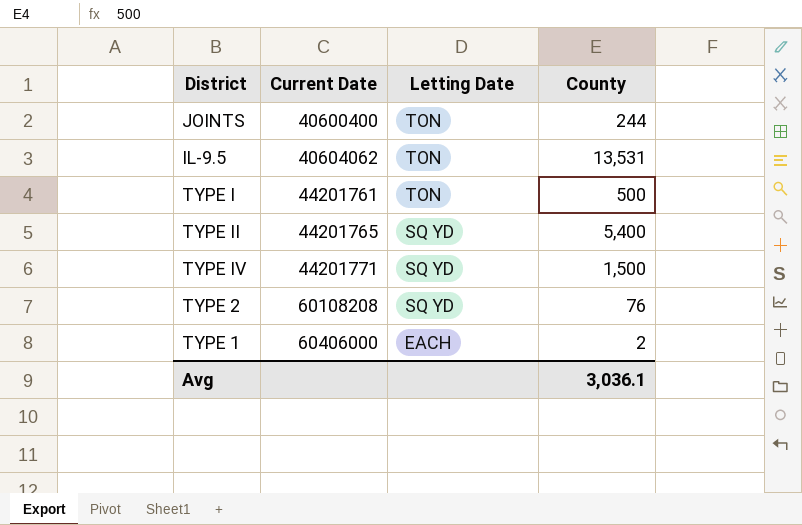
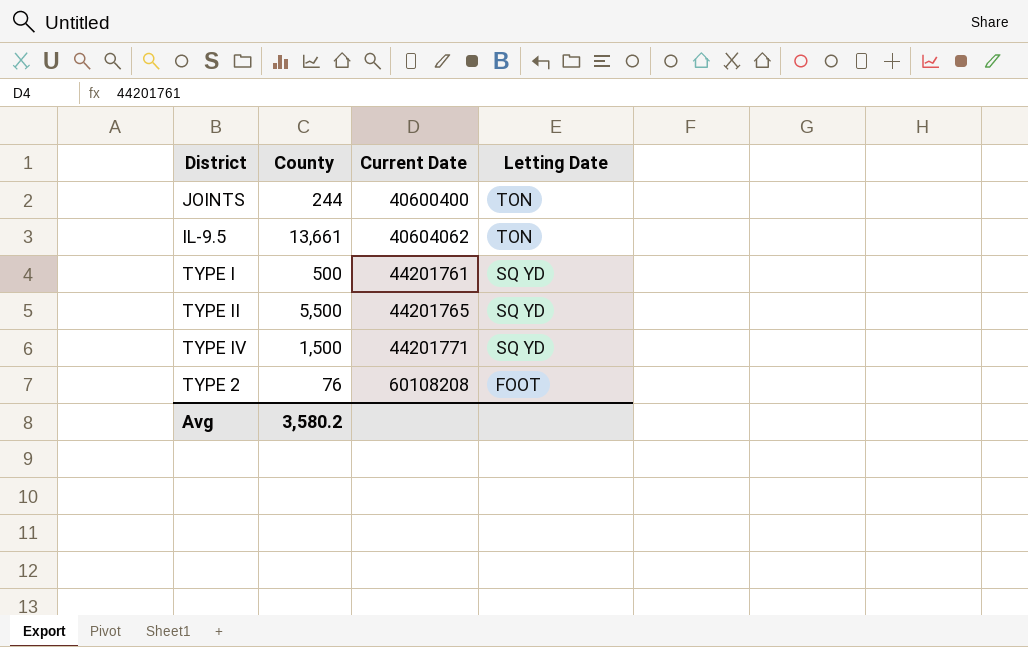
column County | position: 4 -> 2
row TYPE 1: 60406000 | EACH | 2 -> none
IL-9.5 | County: 13,531 -> 13,661
TYPE I | Letting Date: TON -> SQ YD
TYPE II | County: 5,400 -> 5,500
TYPE 2 | Letting Date: SQ YD -> FOOT
Avg | County: 3,036.1 -> 3,580.2

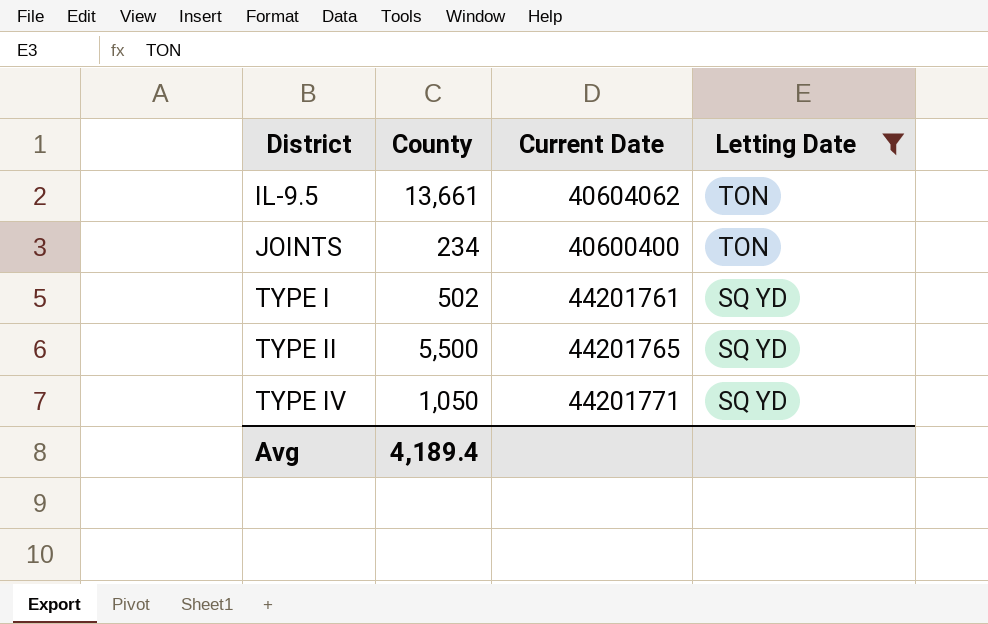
filter: none -> Letting Date != FOOT
row order: Current Date ascending -> District ascending
JOINTS | County: 244 -> 234
TYPE I | County: 500 -> 502
TYPE IV | County: 1,500 -> 1,050
Avg | County: 3,580.2 -> 4,189.4

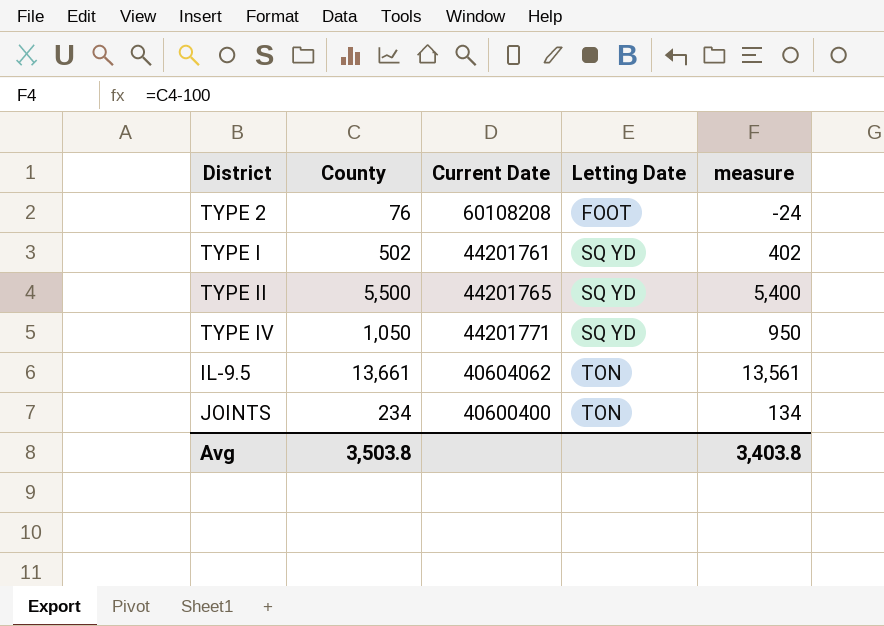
filter: Letting Date != FOOT -> none
row order: District ascending -> Letting Date ascending
column measure | formula: none -> [County] - 100
Avg | County: 4,189.4 -> 3,503.8

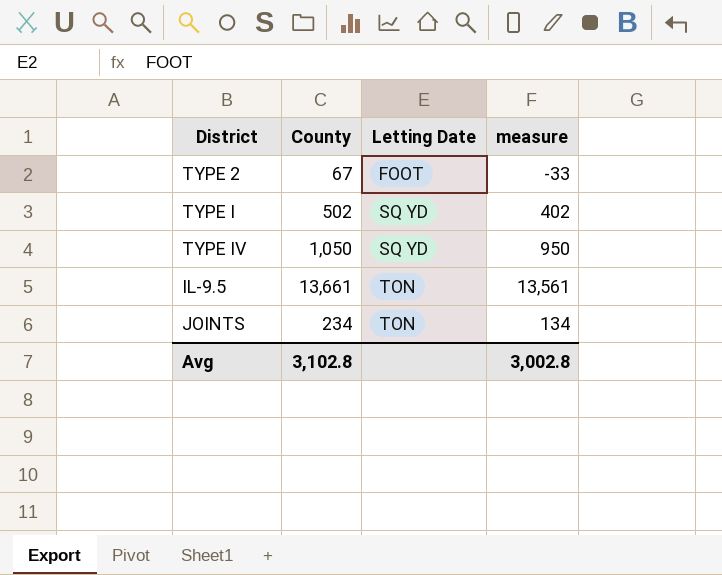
column Current Date | position: 3 -> none
row TYPE II: 5,500 | 44201765 | SQ YD | 5,400 -> none
TYPE 2 | County: 76 -> 67
TYPE 2 | measure: -24 -> -33
Avg | County: 3,503.8 -> 3,102.8
Avg | measure: 3,403.8 -> 3,002.8

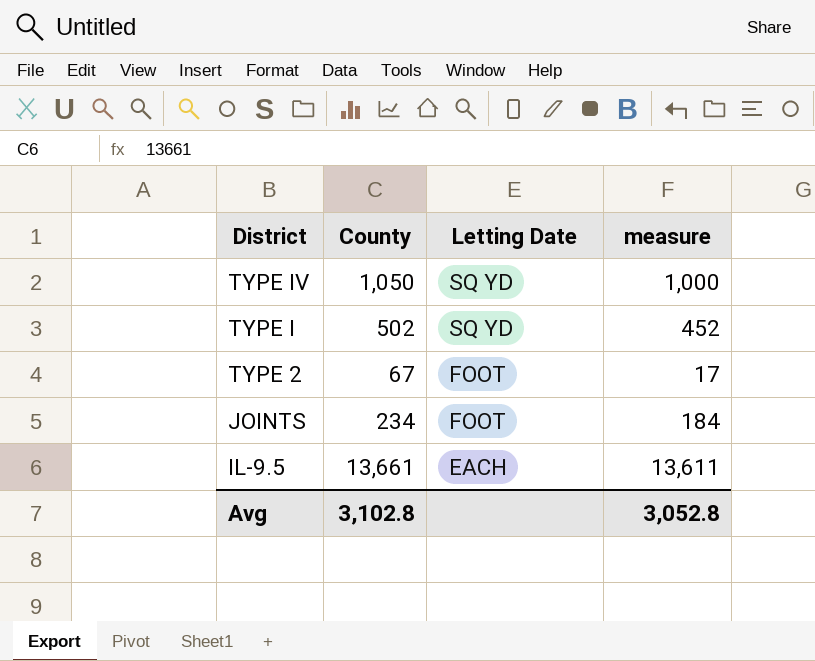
row order: Letting Date ascending -> District descending
column measure | formula: [County] - 100 -> [County] - 50
JOINTS | Letting Date: TON -> FOOT
IL-9.5 | Letting Date: TON -> EACH
Avg | measure: 3,002.8 -> 3,052.8

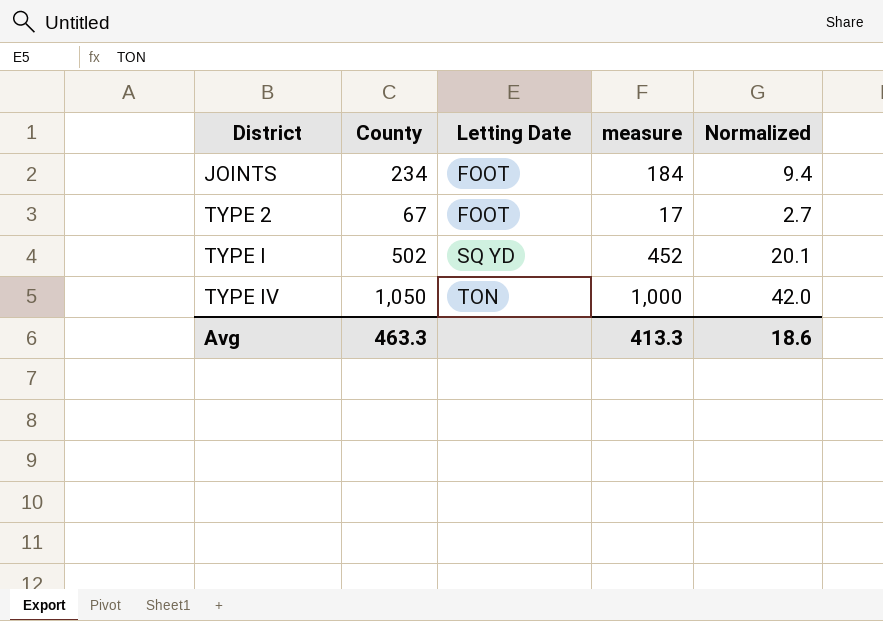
row order: District descending -> District ascending
column Normalized | formula: none -> [County] * 0.04
row IL-9.5: 13,661 | EACH | 13,611 -> none
TYPE IV | Letting Date: SQ YD -> TON
Avg | County: 3,102.8 -> 463.3
Avg | measure: 3,052.8 -> 413.3

